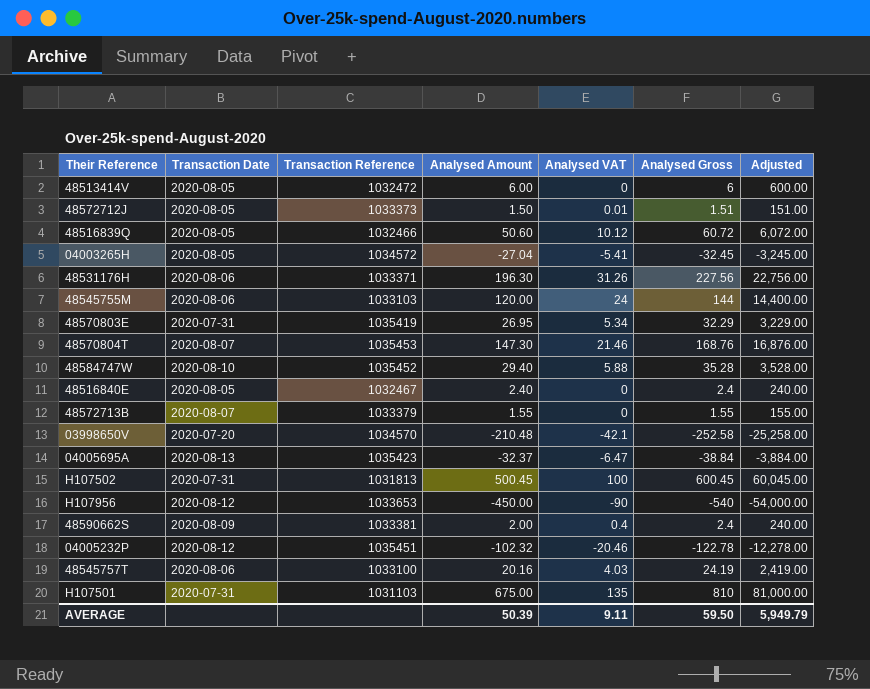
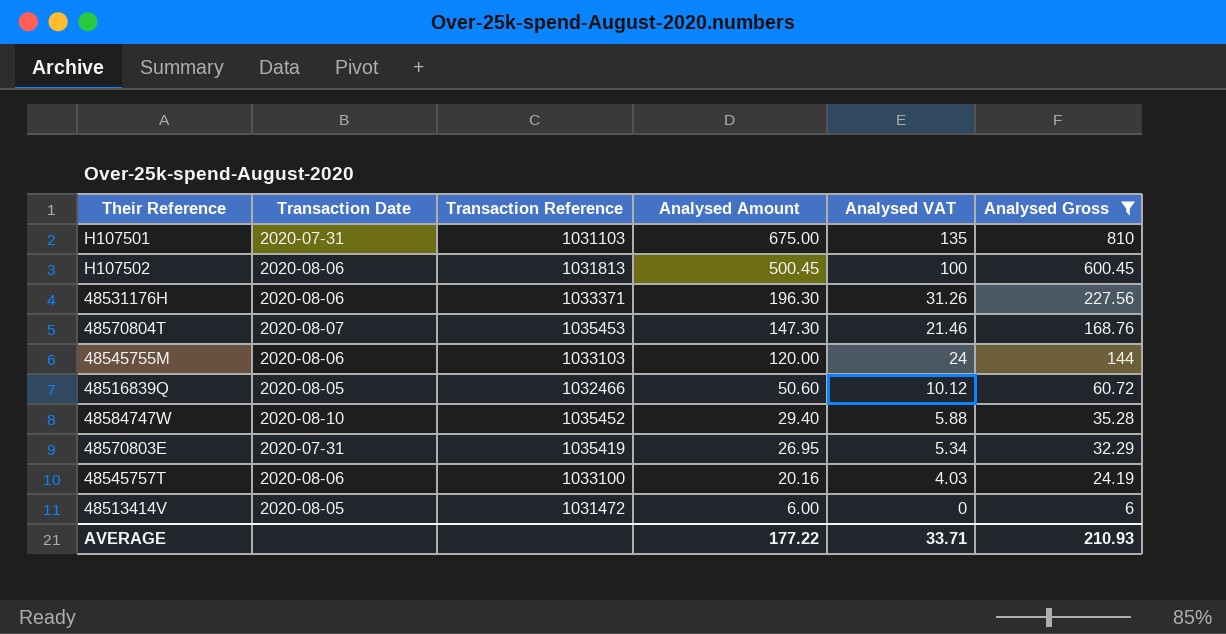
filter: none -> Analysed Gross >= 6
row order: none -> Analysed Amount descending
column Adjusted | formula: [Analysed Gross] * 100 -> none
H107502 | Transaction Date: 2020-07-31 -> 2020-08-06
48513414V | Transaction Reference: 1032472 -> 1031472
AVERAGE | Analysed Amount: 50.39 -> 177.22
AVERAGE | Analysed VAT: 9.11 -> 33.71
AVERAGE | Analysed Gross: 59.50 -> 210.93

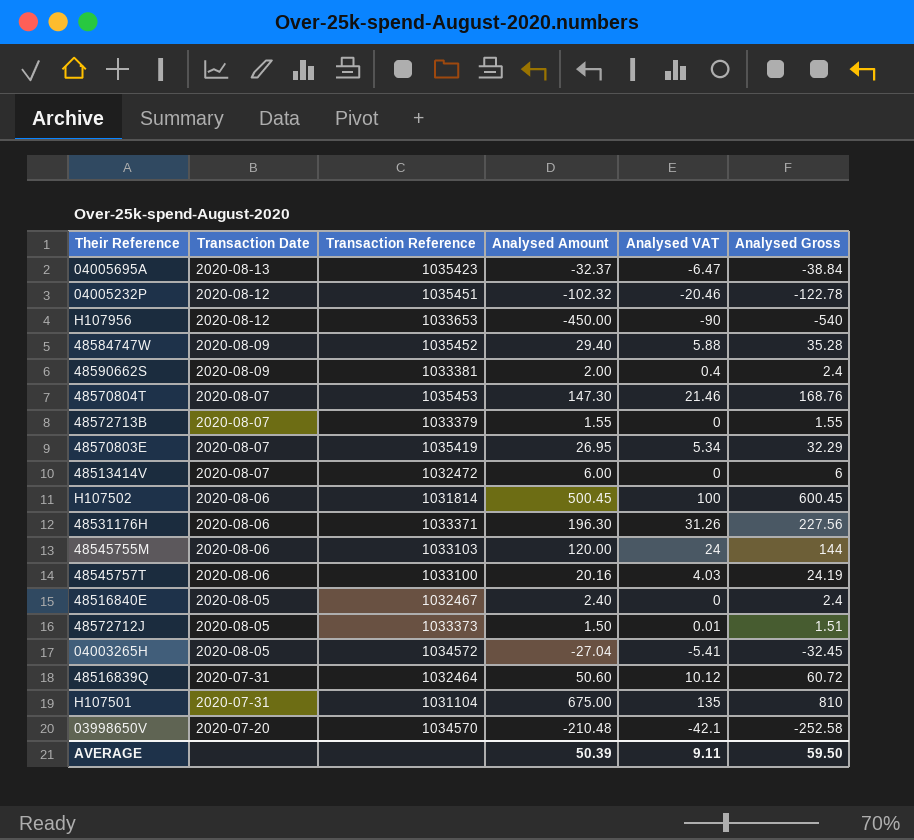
filter: Analysed Gross >= 6 -> none
row order: Analysed Amount descending -> Transaction Date descending
48584747W | Transaction Date: 2020-08-10 -> 2020-08-09
48570803E | Transaction Date: 2020-07-31 -> 2020-08-07
48513414V | Transaction Date: 2020-08-05 -> 2020-08-07
48513414V | Transaction Reference: 1031472 -> 1032472
H107502 | Transaction Reference: 1031813 -> 1031814
48516839Q | Transaction Date: 2020-08-05 -> 2020-07-31
48516839Q | Transaction Reference: 1032466 -> 1032464
H107501 | Transaction Reference: 1031103 -> 1031104
AVERAGE | Analysed Amount: 177.22 -> 50.39
AVERAGE | Analysed VAT: 33.71 -> 9.11
AVERAGE | Analysed Gross: 210.93 -> 59.50

